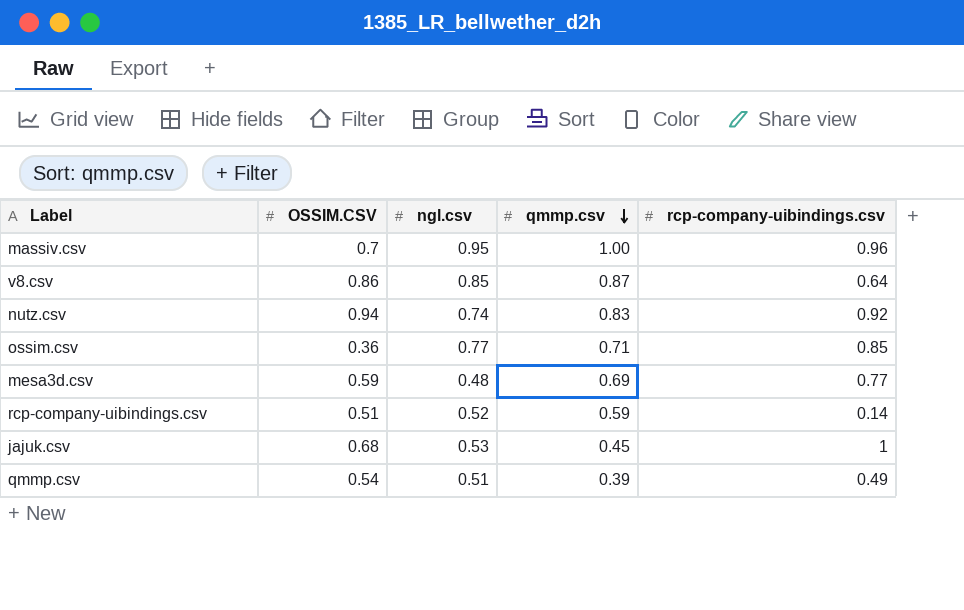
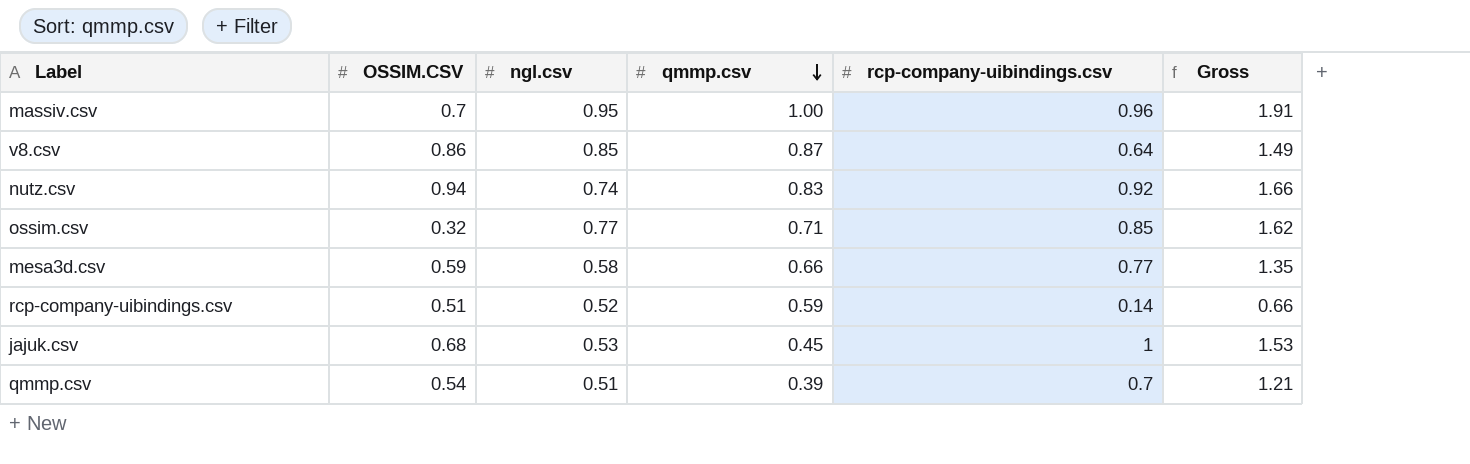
column Gross | formula: none -> [ngl.csv] + [rcp-company-uibindings.csv]
ossim.csv | OSSIM.CSV: 0.36 -> 0.32
mesa3d.csv | ngl.csv: 0.48 -> 0.58
mesa3d.csv | qmmp.csv: 0.69 -> 0.66
qmmp.csv | rcp-company-uibindings.csv: 0.49 -> 0.7

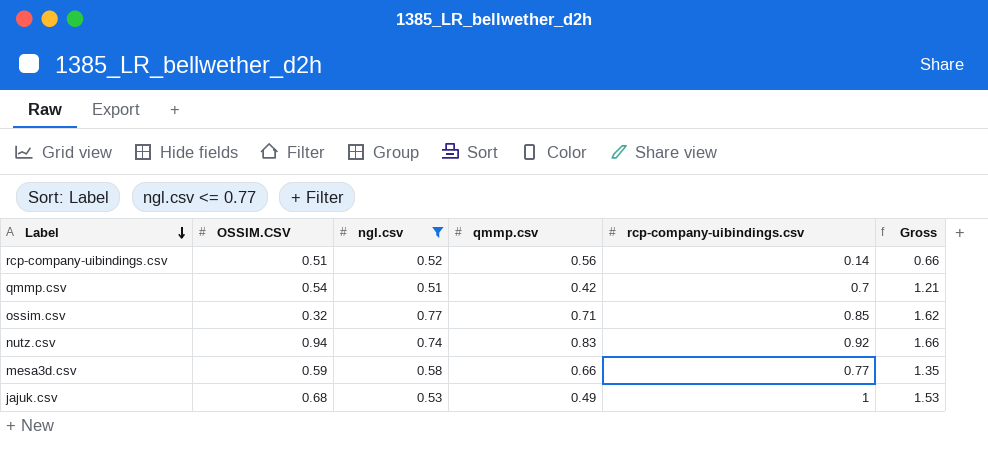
filter: none -> ngl.csv <= 0.77
row order: qmmp.csv descending -> Label descending
rcp-company-uibindings.csv | qmmp.csv: 0.59 -> 0.56
qmmp.csv | qmmp.csv: 0.39 -> 0.42
jajuk.csv | qmmp.csv: 0.45 -> 0.49

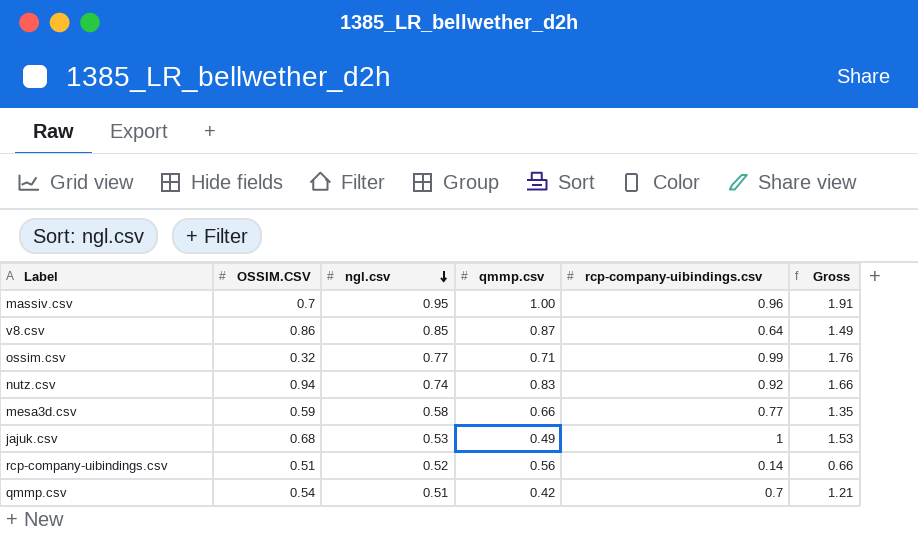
filter: ngl.csv <= 0.77 -> none
row order: Label descending -> ngl.csv descending
ossim.csv | rcp-company-uibindings.csv: 0.85 -> 0.99
ossim.csv | Gross: 1.62 -> 1.76

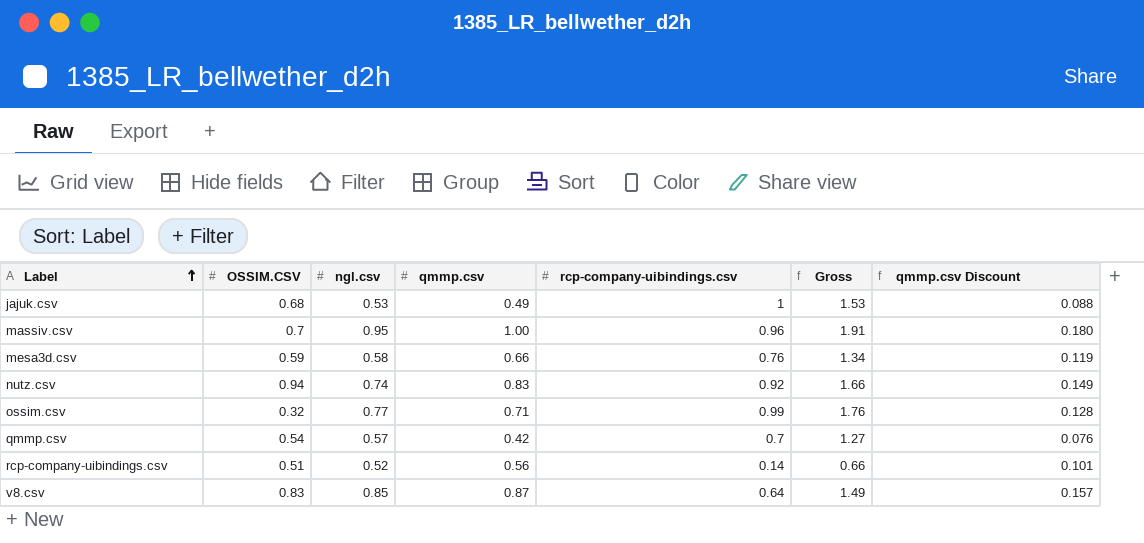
row order: ngl.csv descending -> Label ascending
column qmmp.csv Discount | formula: none -> [qmmp.csv] * 0.18
mesa3d.csv | rcp-company-uibindings.csv: 0.77 -> 0.76
mesa3d.csv | Gross: 1.35 -> 1.34
qmmp.csv | ngl.csv: 0.51 -> 0.57
qmmp.csv | Gross: 1.21 -> 1.27
v8.csv | OSSIM.CSV: 0.86 -> 0.83

